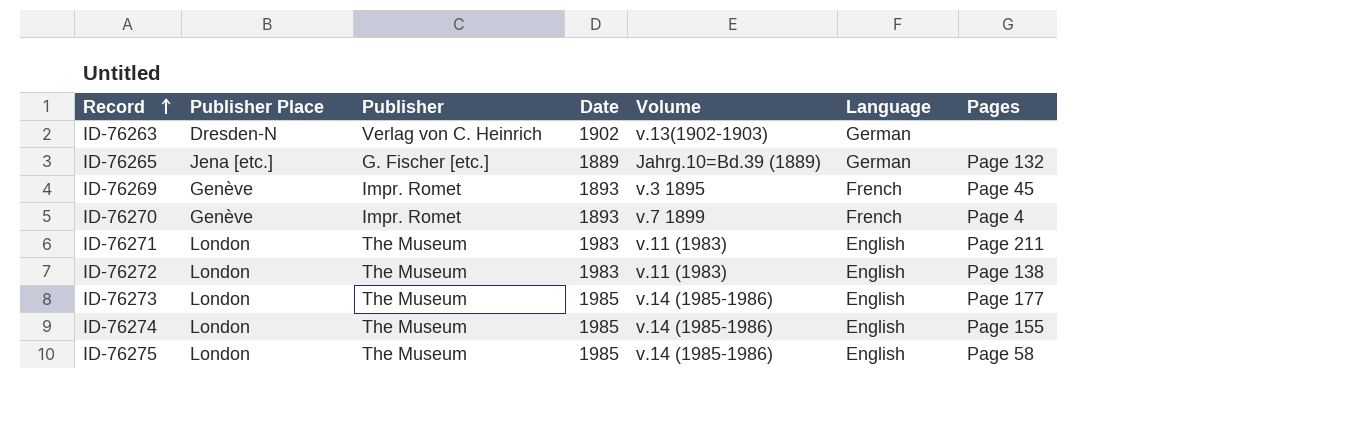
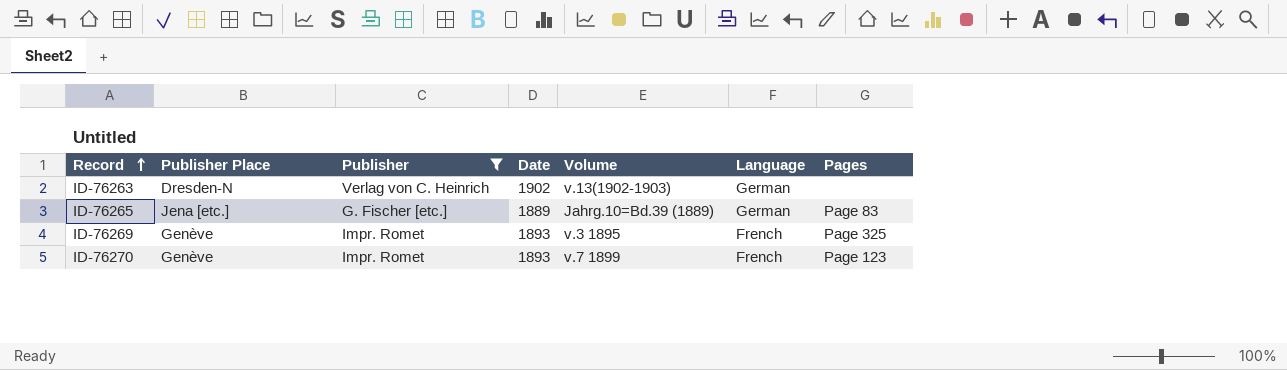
filter: none -> Publisher != The Museum
ID-76265 | Pages: Page 132 -> Page 83
ID-76269 | Pages: Page 45 -> Page 325
ID-76270 | Pages: Page 4 -> Page 123

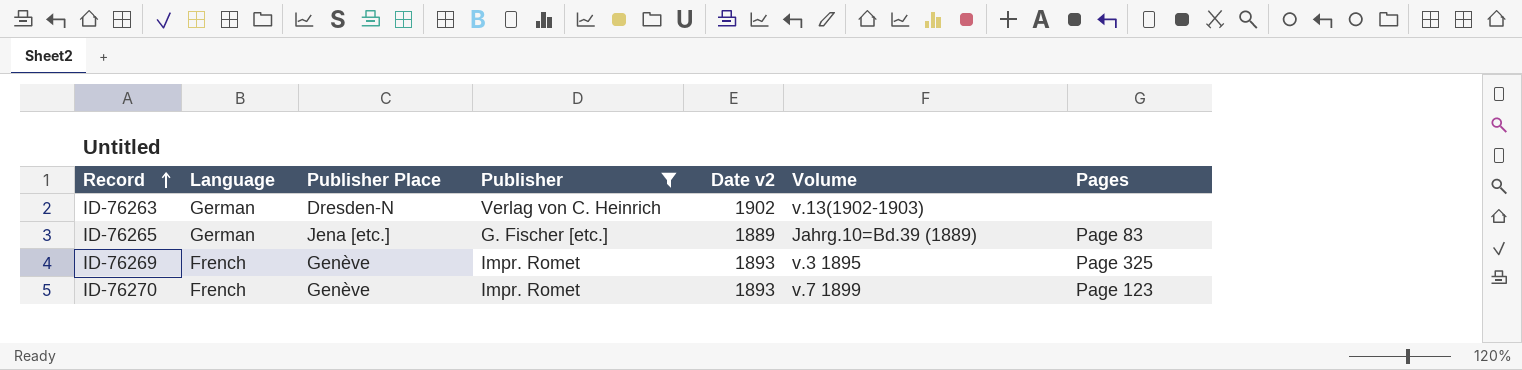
column Language | position: 6 -> 2
column name: Date -> Date v2

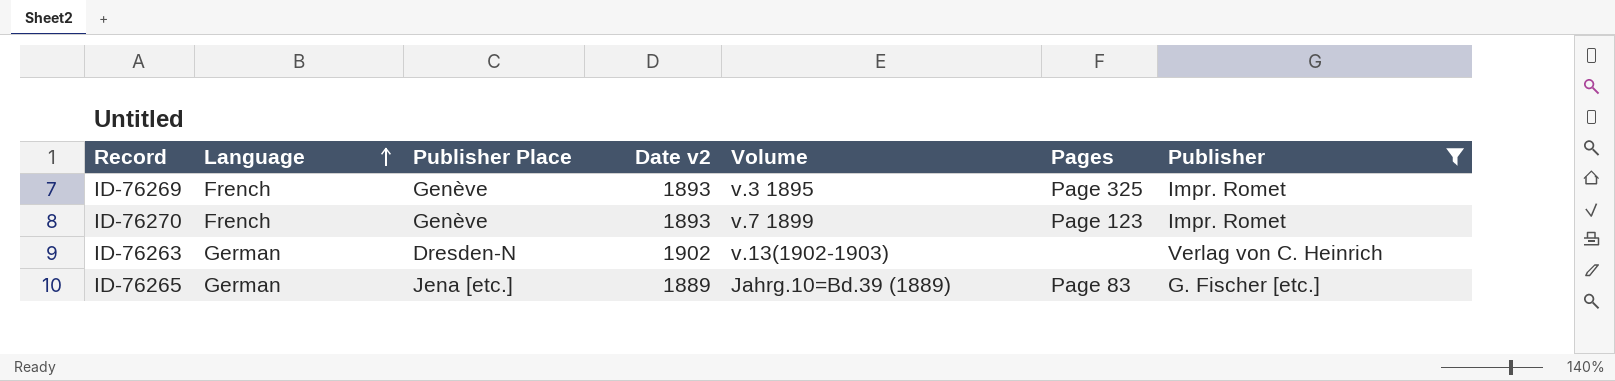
row order: Record ascending -> Language ascending
column Publisher | position: 4 -> 7

